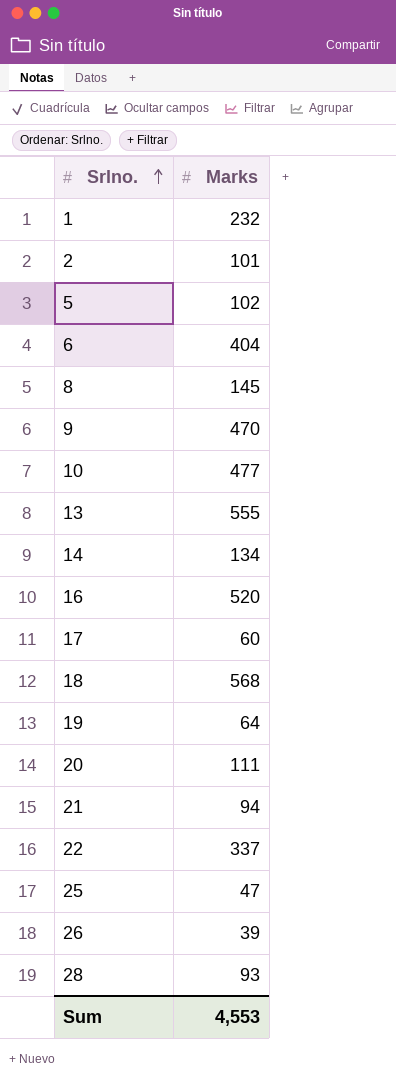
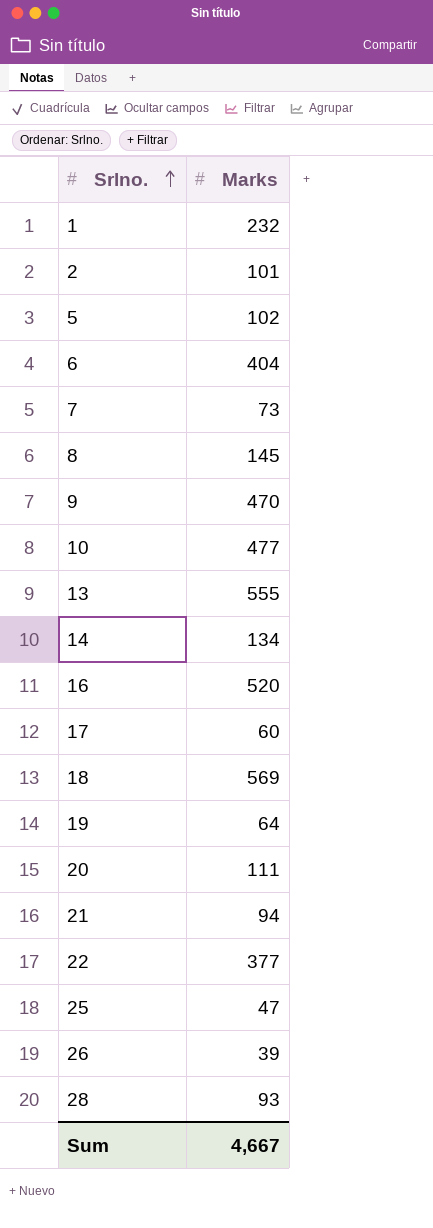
row 7: none -> 73
18 | Marks: 568 -> 569
22 | Marks: 337 -> 377
Sum | Marks: 4,553 -> 4,667

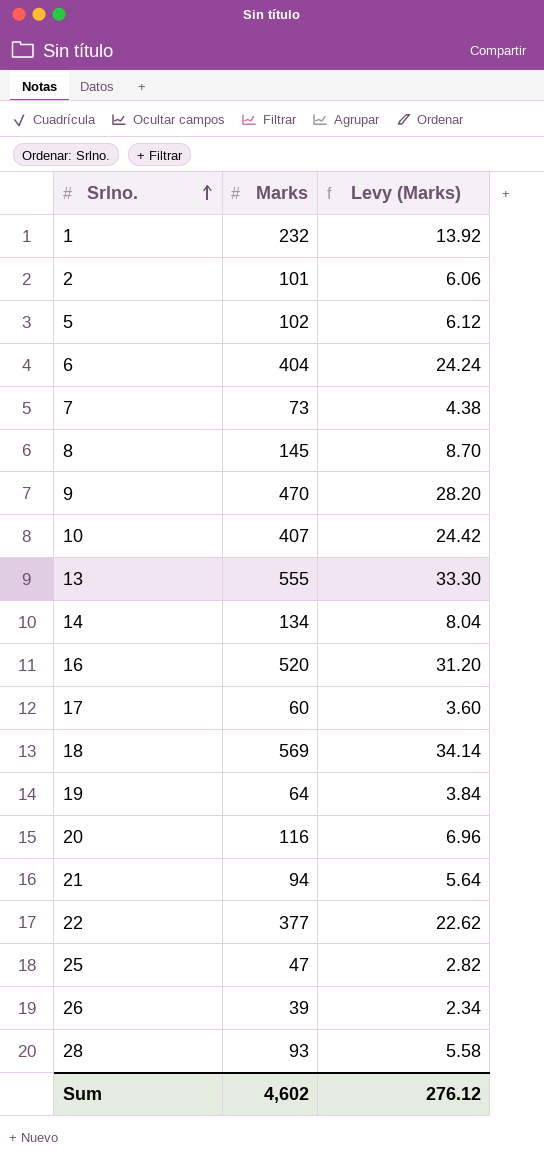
column Levy (Marks) | formula: none -> [Marks] * 0.06
10 | Marks: 477 -> 407
20 | Marks: 111 -> 116
Sum | Marks: 4,667 -> 4,602

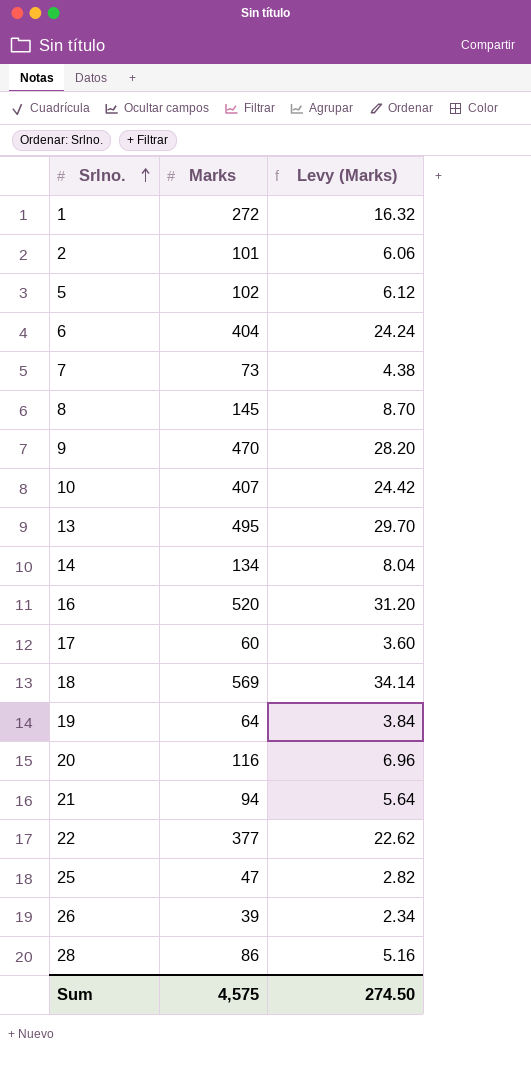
1 | Marks: 232 -> 272
1 | Levy (Marks): 13.92 -> 16.32
13 | Marks: 555 -> 495
13 | Levy (Marks): 33.30 -> 29.70
28 | Marks: 93 -> 86
28 | Levy (Marks): 5.58 -> 5.16
Sum | Marks: 4,602 -> 4,575
Sum | Levy (Marks): 276.12 -> 274.50

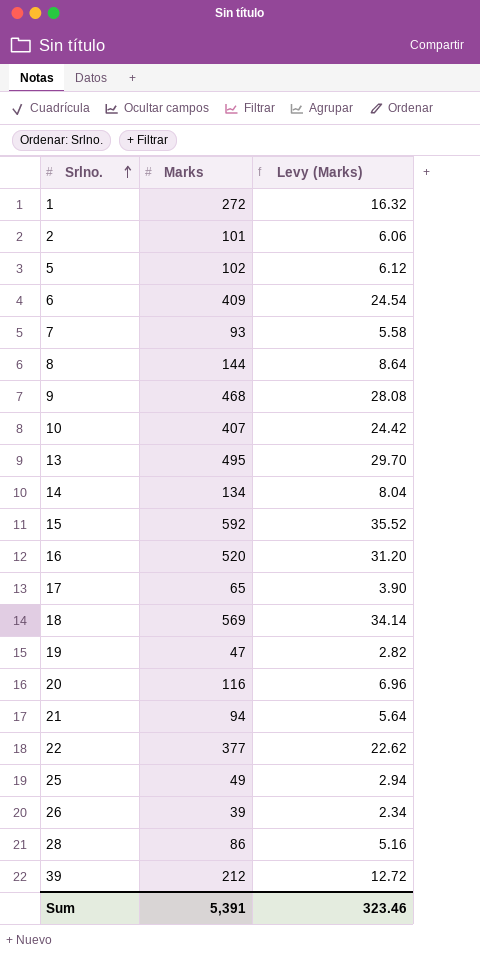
6 | Marks: 404 -> 409
6 | Levy (Marks): 24.24 -> 24.54
7 | Marks: 73 -> 93
7 | Levy (Marks): 4.38 -> 5.58
8 | Marks: 145 -> 144
8 | Levy (Marks): 8.70 -> 8.64
9 | Marks: 470 -> 468
9 | Levy (Marks): 28.20 -> 28.08
row 15: none -> 592 | 35.52
17 | Marks: 60 -> 65
17 | Levy (Marks): 3.60 -> 3.90
19 | Marks: 64 -> 47
19 | Levy (Marks): 3.84 -> 2.82
25 | Marks: 47 -> 49
25 | Levy (Marks): 2.82 -> 2.94
row 39: none -> 212 | 12.72
Sum | Marks: 4,575 -> 5,391
Sum | Levy (Marks): 274.50 -> 323.46

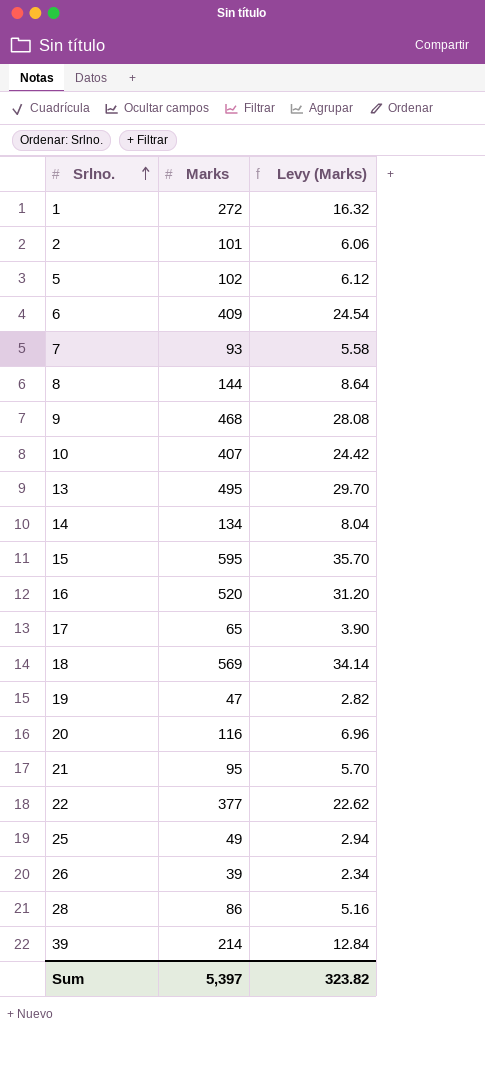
15 | Marks: 592 -> 595
15 | Levy (Marks): 35.52 -> 35.70
21 | Marks: 94 -> 95
21 | Levy (Marks): 5.64 -> 5.70
39 | Marks: 212 -> 214
39 | Levy (Marks): 12.72 -> 12.84
Sum | Marks: 5,391 -> 5,397
Sum | Levy (Marks): 323.46 -> 323.82

